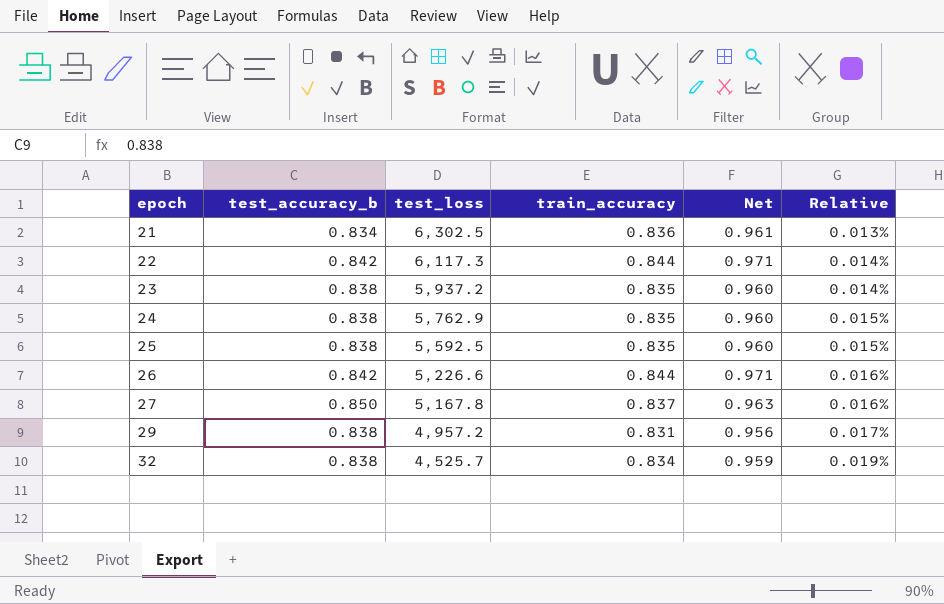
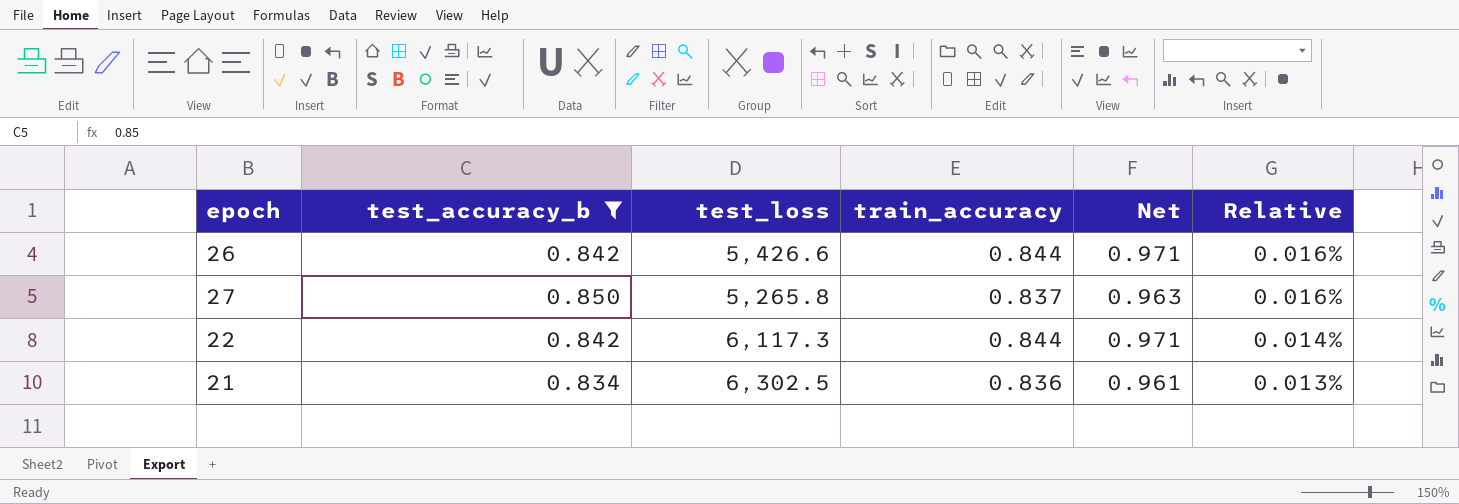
filter: none -> test_accuracy_b != 0.838
row order: epoch ascending -> Relative descending
26 | test_loss: 5,226.6 -> 5,426.6
27 | test_loss: 5,167.8 -> 5,265.8

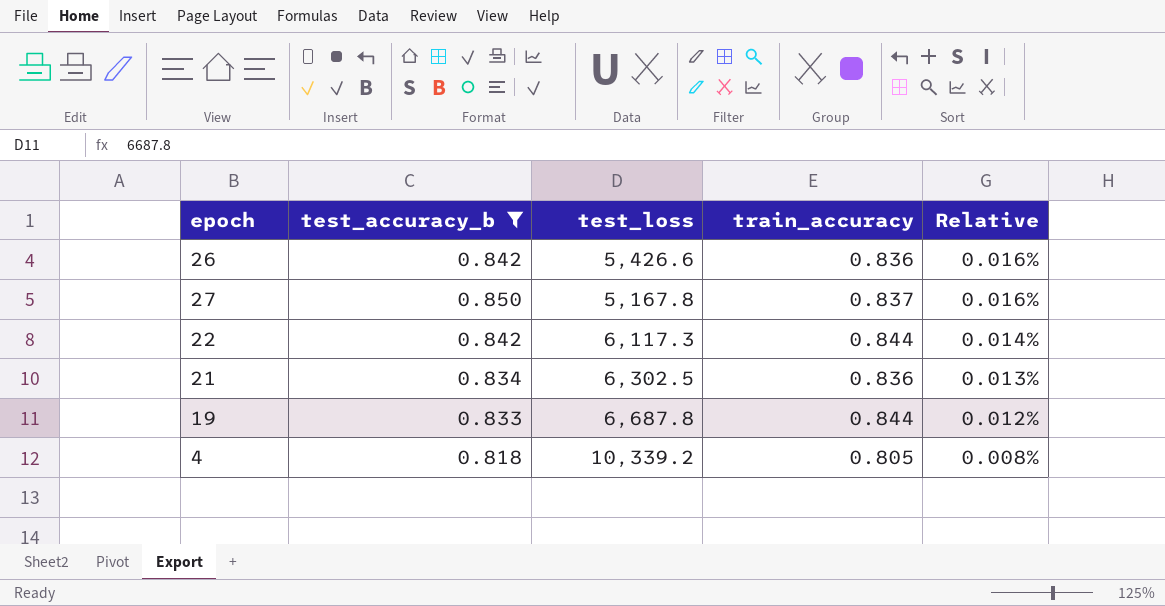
column Net | formula: [train_accuracy] * 1.15 -> none
26 | train_accuracy: 0.844 -> 0.836
27 | test_loss: 5,265.8 -> 5,167.8
row 19: none -> 0.833 | 6,687.8 | 0.844 | 0.012%
row 4: none -> 0.818 | 10,339.2 | 0.805 | 0.008%

